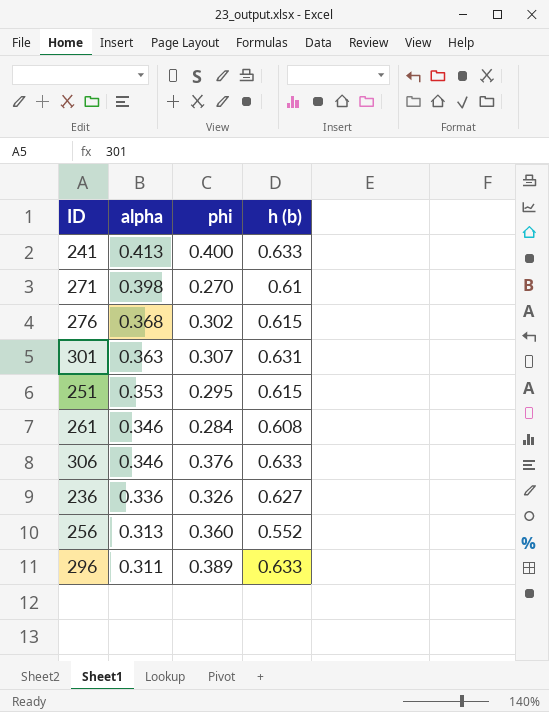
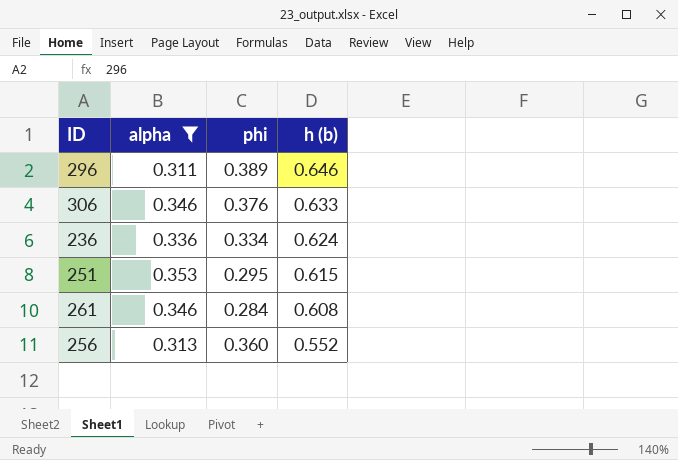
filter: none -> alpha <= 0.353
row order: alpha descending -> h (b) descending
296 | h (b): 0.633 -> 0.646
236 | phi: 0.326 -> 0.334
236 | h (b): 0.627 -> 0.624

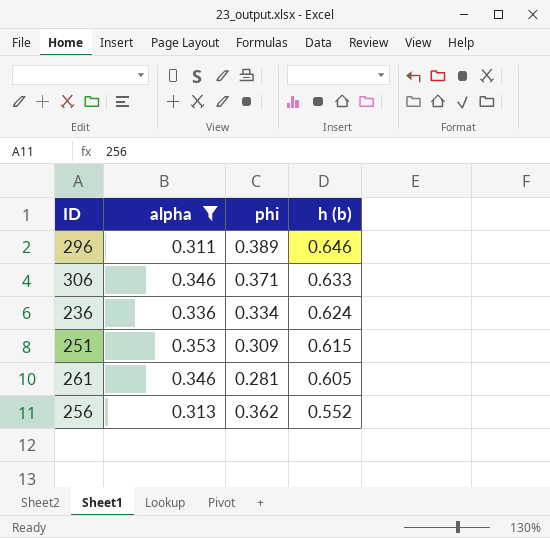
306 | phi: 0.376 -> 0.371
251 | phi: 0.295 -> 0.309
261 | phi: 0.284 -> 0.281
261 | h (b): 0.608 -> 0.605
256 | phi: 0.360 -> 0.362

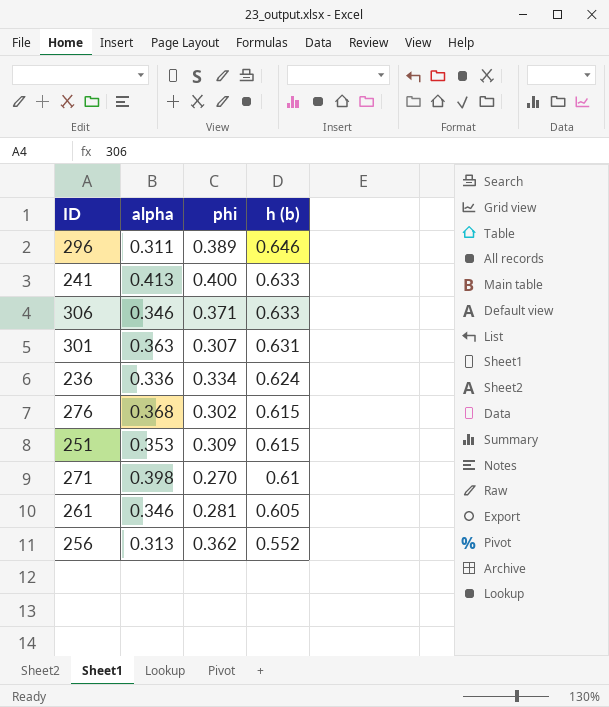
filter: alpha <= 0.353 -> none

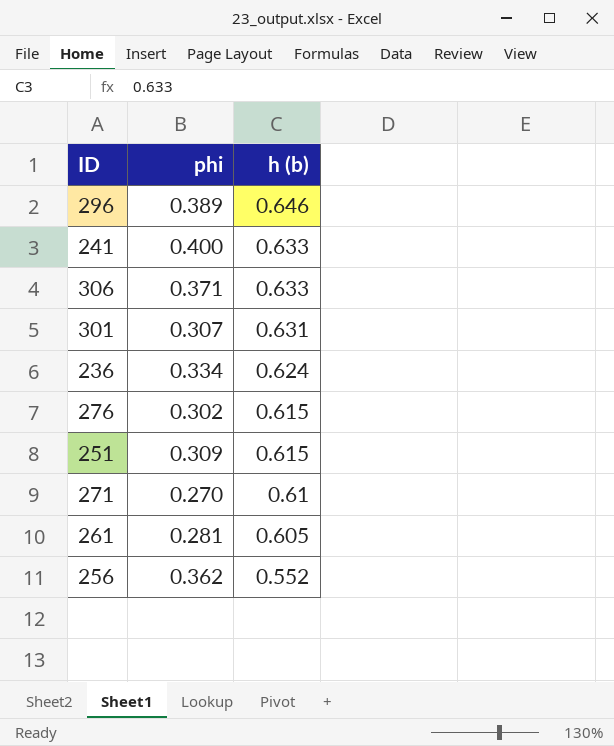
column alpha | position: 2 -> none

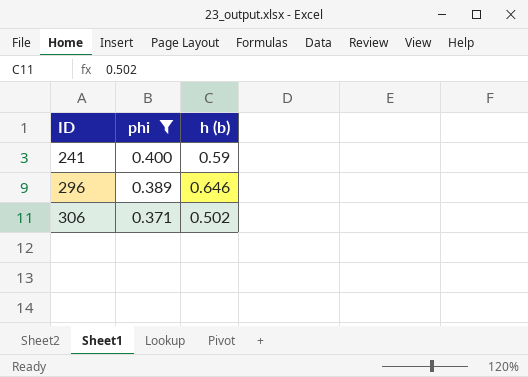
filter: none -> phi >= 0.371
row order: h (b) descending -> ID ascending
241 | h (b): 0.633 -> 0.59
306 | h (b): 0.633 -> 0.502

